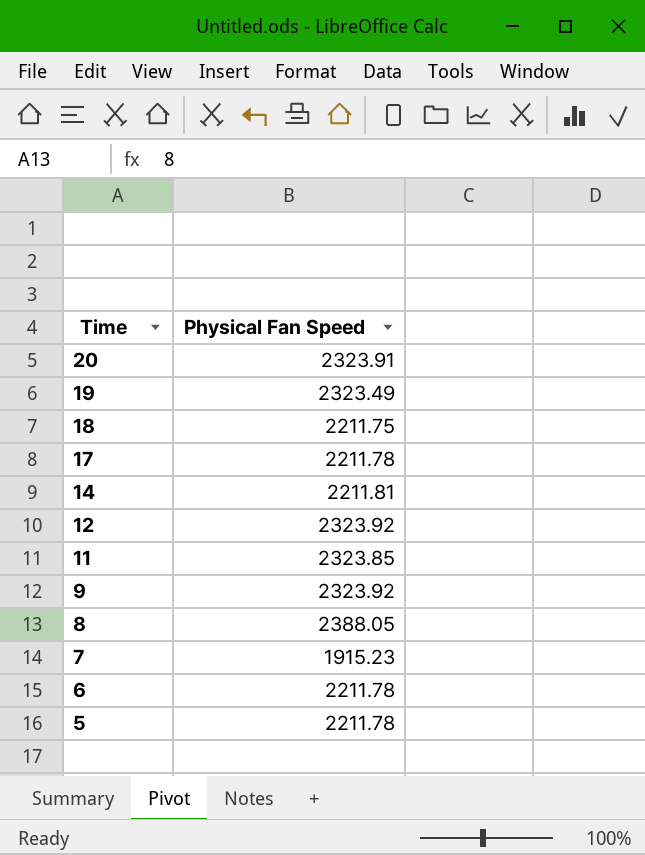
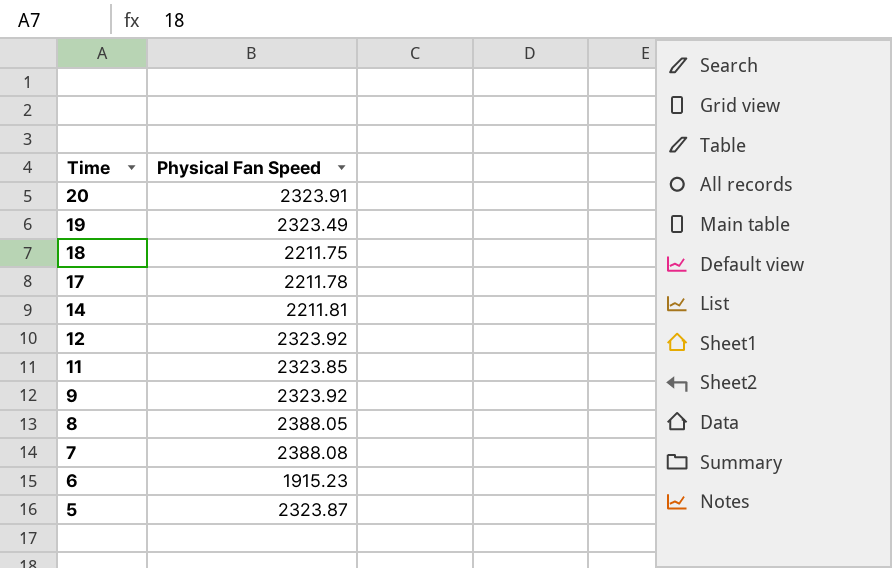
7 | Physical Fan Speed: 1915.23 -> 2388.08
6 | Physical Fan Speed: 2211.78 -> 1915.23
5 | Physical Fan Speed: 2211.78 -> 2323.87

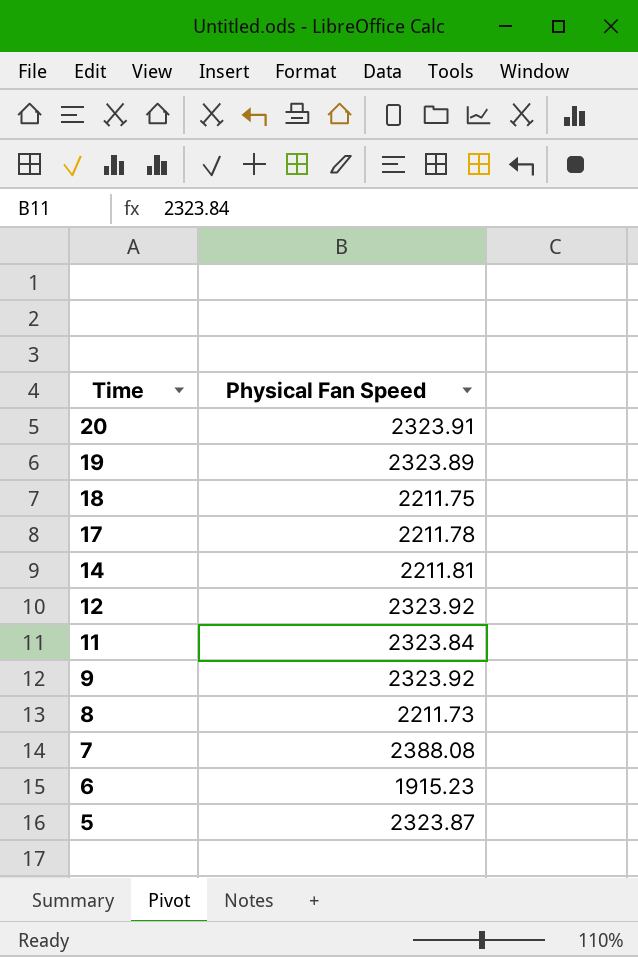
19 | Physical Fan Speed: 2323.49 -> 2323.89
11 | Physical Fan Speed: 2323.85 -> 2323.84
8 | Physical Fan Speed: 2388.05 -> 2211.73

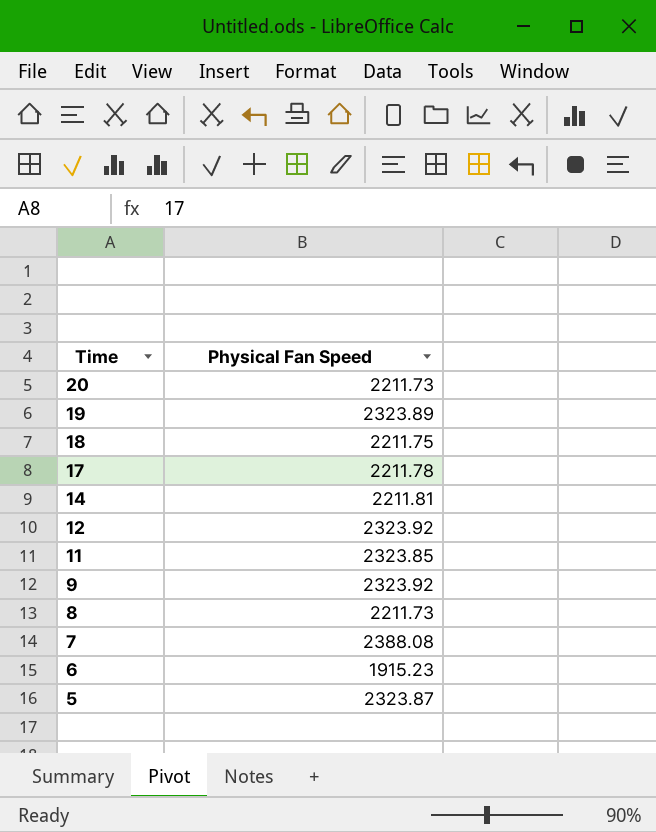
20 | Physical Fan Speed: 2323.91 -> 2211.73
11 | Physical Fan Speed: 2323.84 -> 2323.85

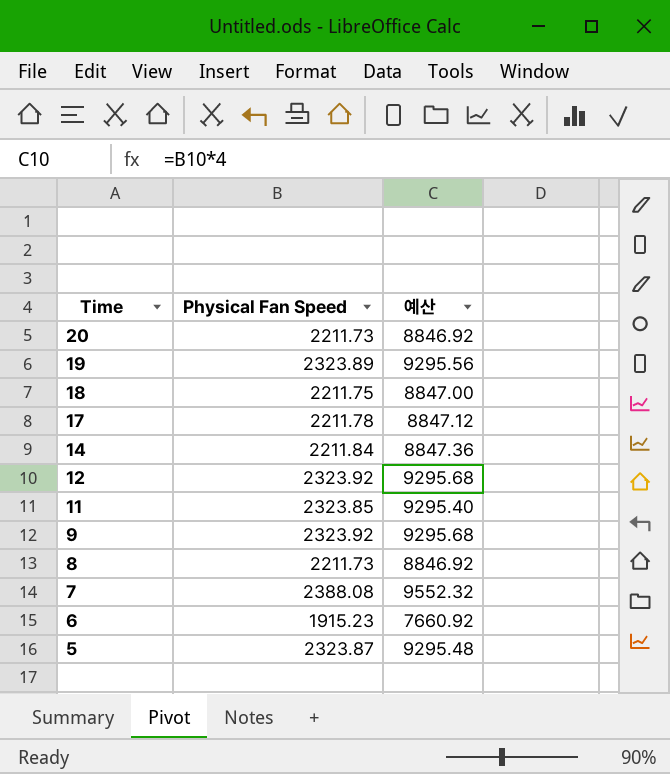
column 예산 | formula: none -> [Physical Fan Speed] * 4
14 | Physical Fan Speed: 2211.81 -> 2211.84

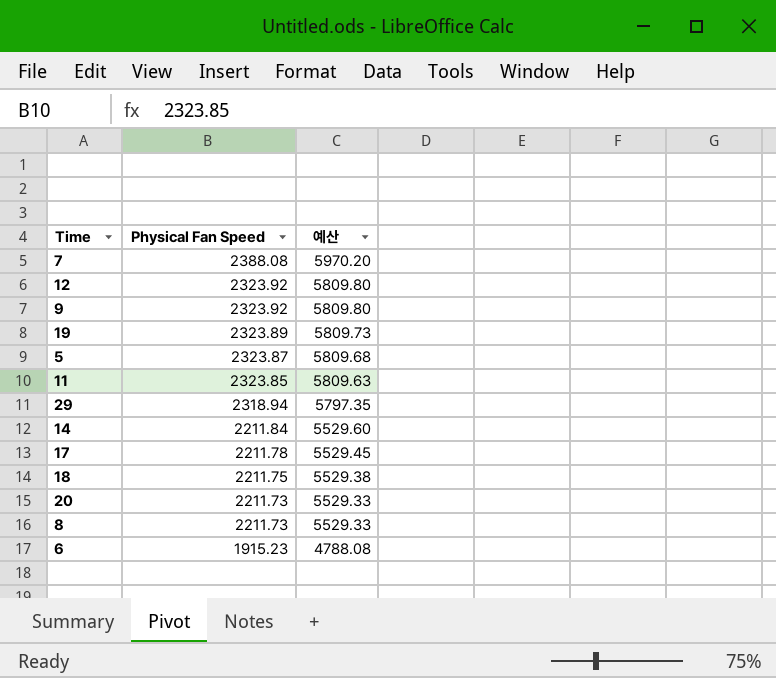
row order: Time descending -> Physical Fan Speed descending
column 예산 | formula: [Physical Fan Speed] * 4 -> [Physical Fan Speed] * 2.5
row 29: none -> 2318.94 | 5797.35

